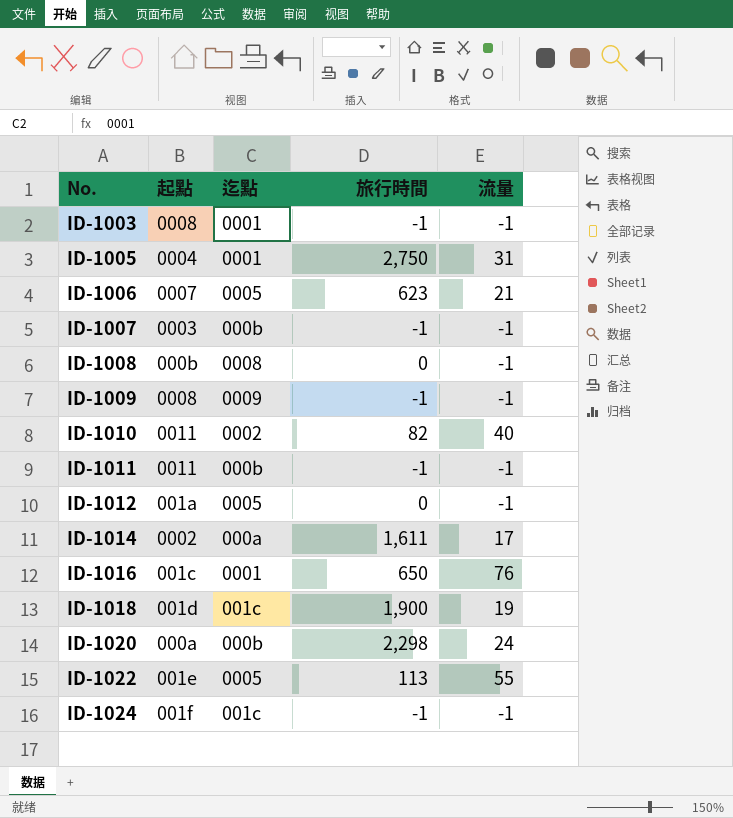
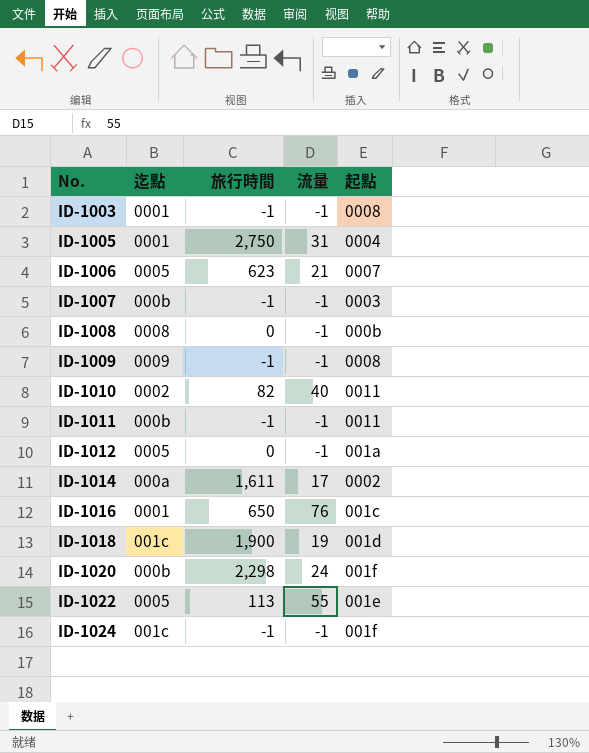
column 起點 | position: 2 -> 5
ID-1020 | 起點: 000a -> 001f

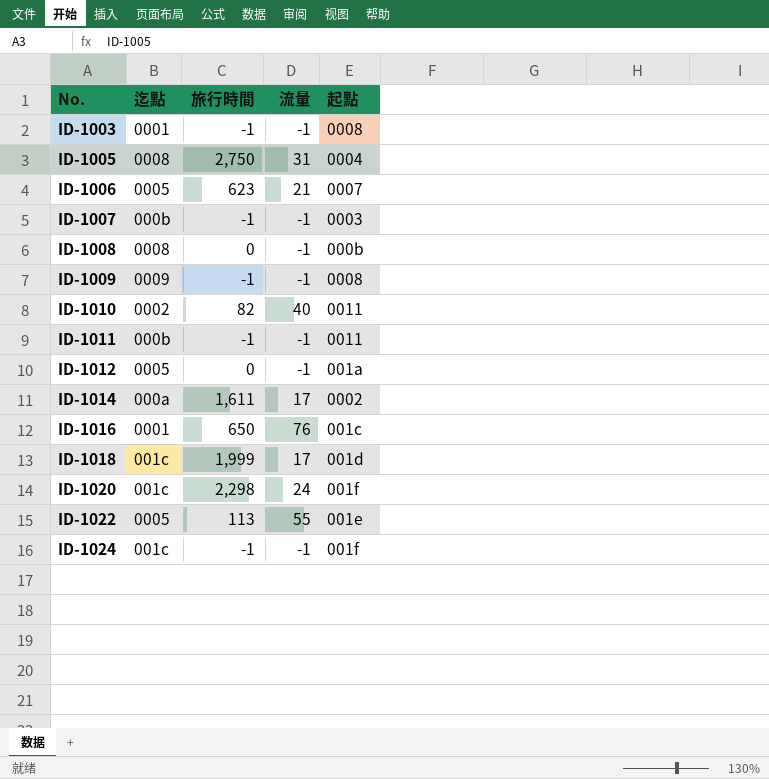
ID-1005 | 迄點: 0001 -> 0008
ID-1018 | 旅行時間: 1,900 -> 1,999
ID-1018 | 流量: 19 -> 17
ID-1020 | 迄點: 000b -> 001c

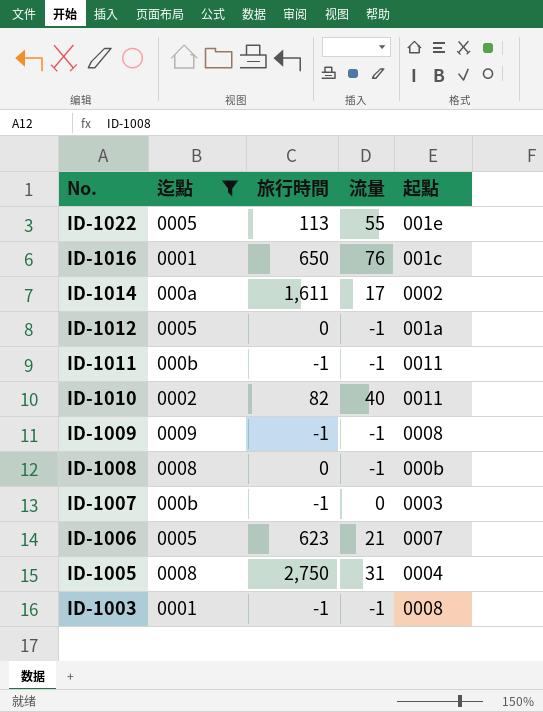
filter: none -> 迄點 != 001c
row order: No. ascending -> No. descending
ID-1007 | 流量: -1 -> 0

